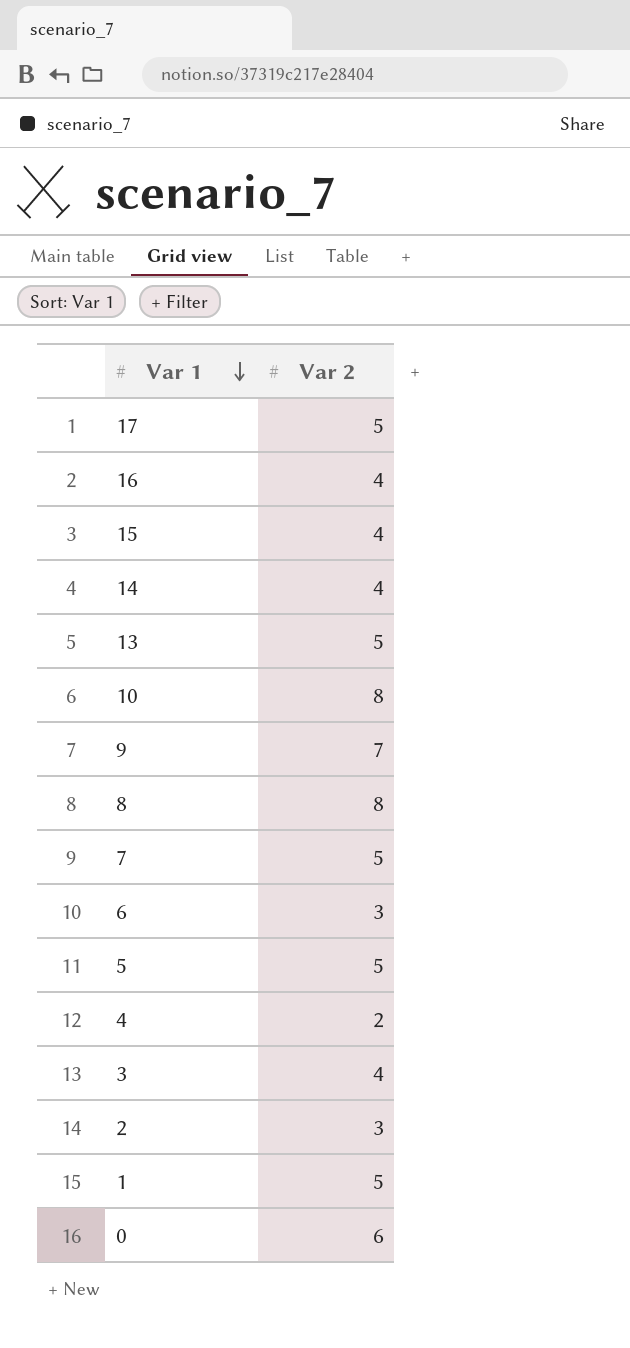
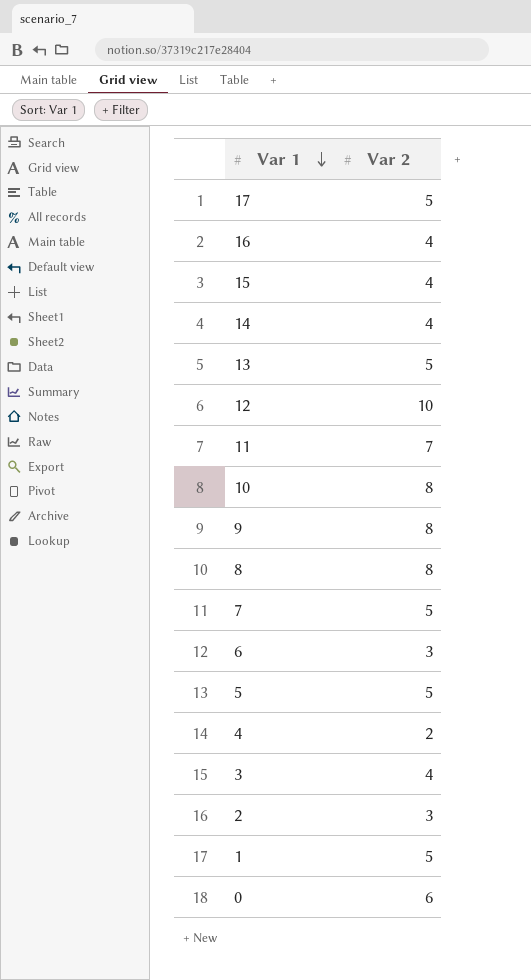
row 12: none -> 10
row 11: none -> 7
9 | Var 2: 7 -> 8

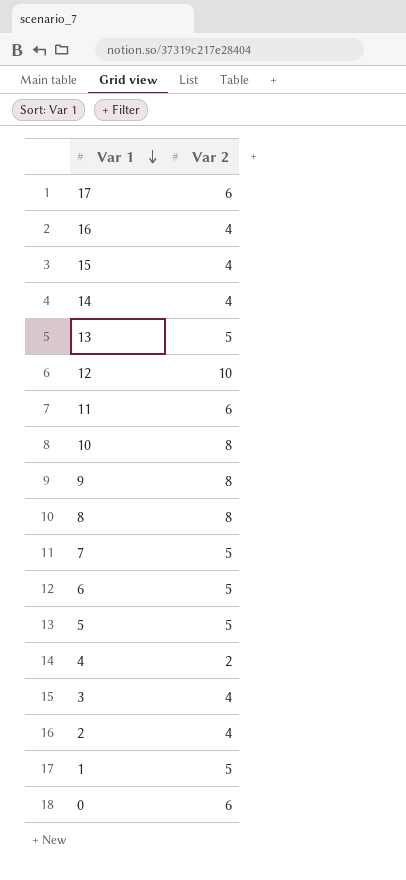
17 | Var 2: 5 -> 6
11 | Var 2: 7 -> 6
6 | Var 2: 3 -> 5
2 | Var 2: 3 -> 4

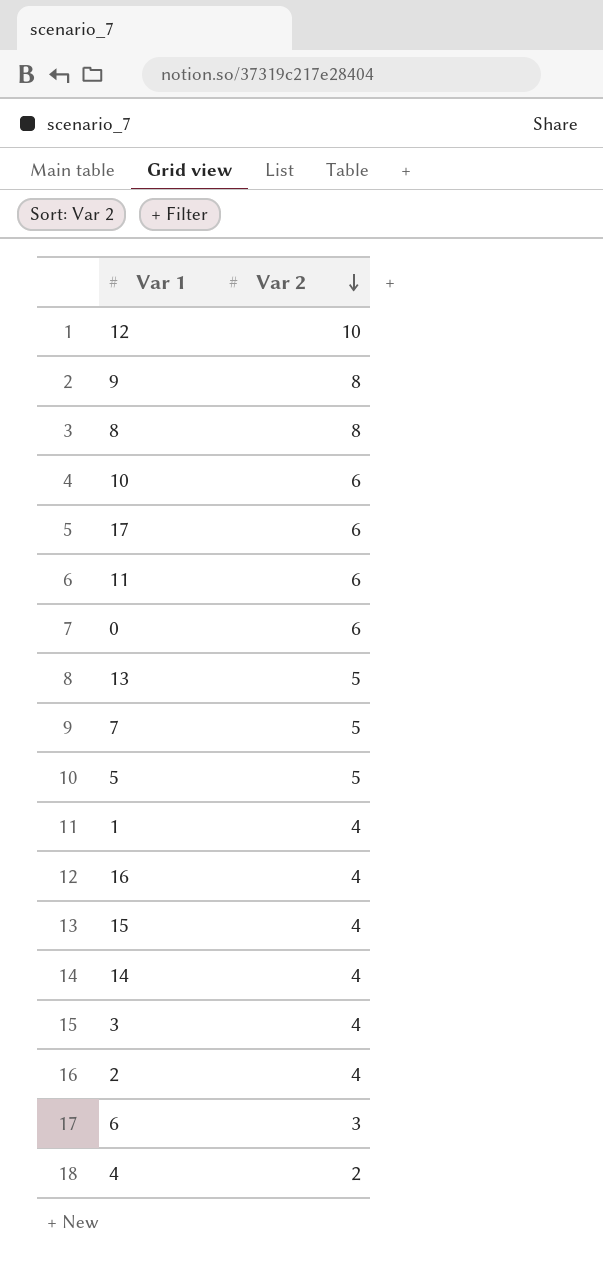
row order: Var 1 descending -> Var 2 descending
10 | Var 2: 8 -> 6
1 | Var 2: 5 -> 4
6 | Var 2: 5 -> 3

